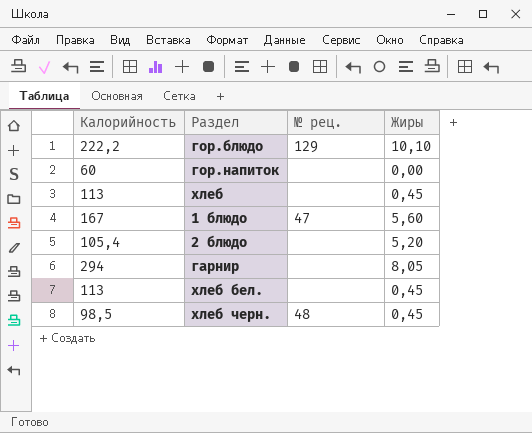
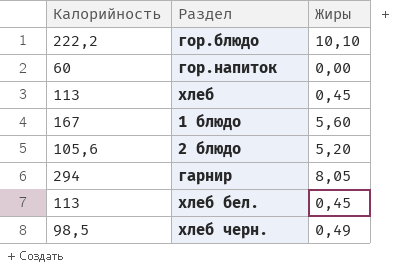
column № рец. | position: 3 -> none
2 блюдо | Калорийность: 105,4 -> 105,6
хлеб черн. | Жиры: 0,45 -> 0,49

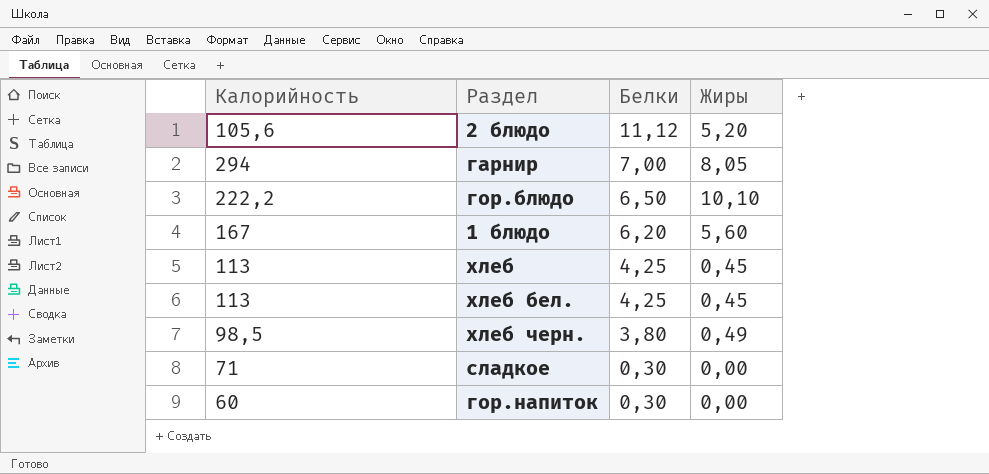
row order: none -> Белки descending
column Белки | position: none -> 3
row сладкое: none -> 71 | 0,30 | 0,00

